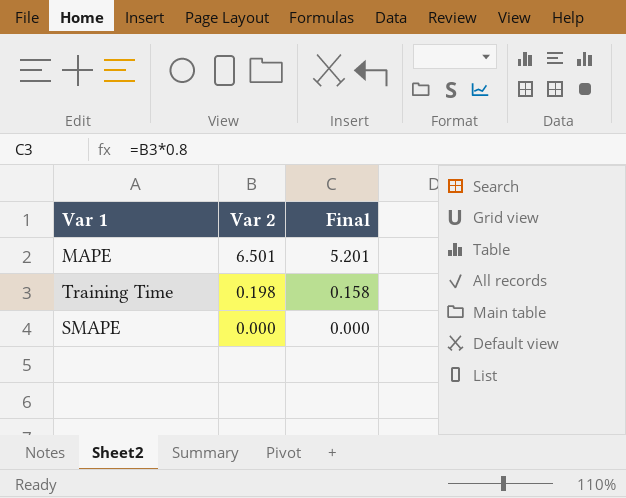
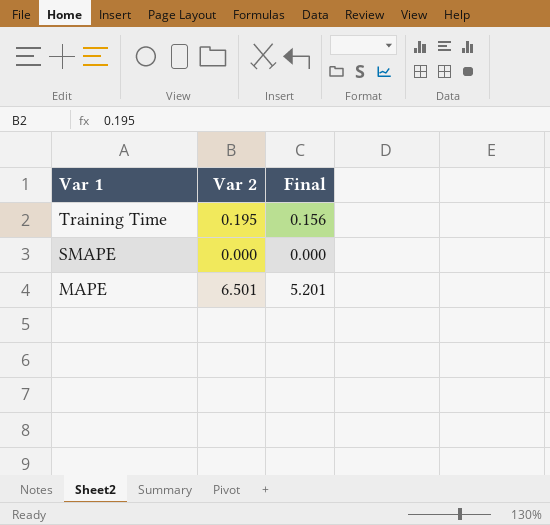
row order: Var 2 descending -> Var 1 descending
Training Time | Var 2: 0.198 -> 0.195
Training Time | Final: 0.158 -> 0.156

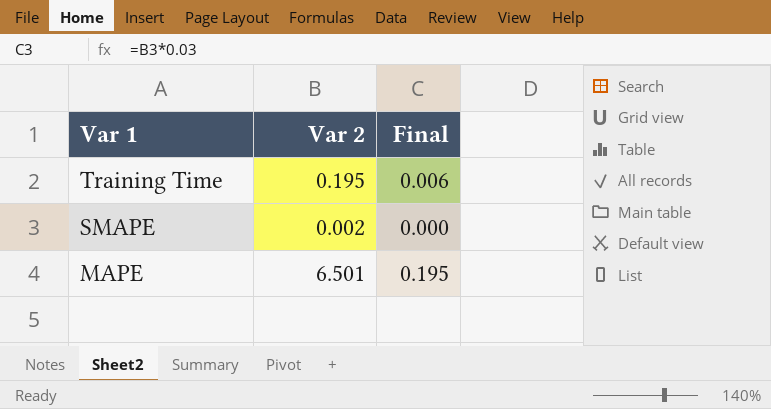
column Final | formula: [Var 2] * 0.8 -> [Var 2] * 0.03
SMAPE | Var 2: 0.000 -> 0.002

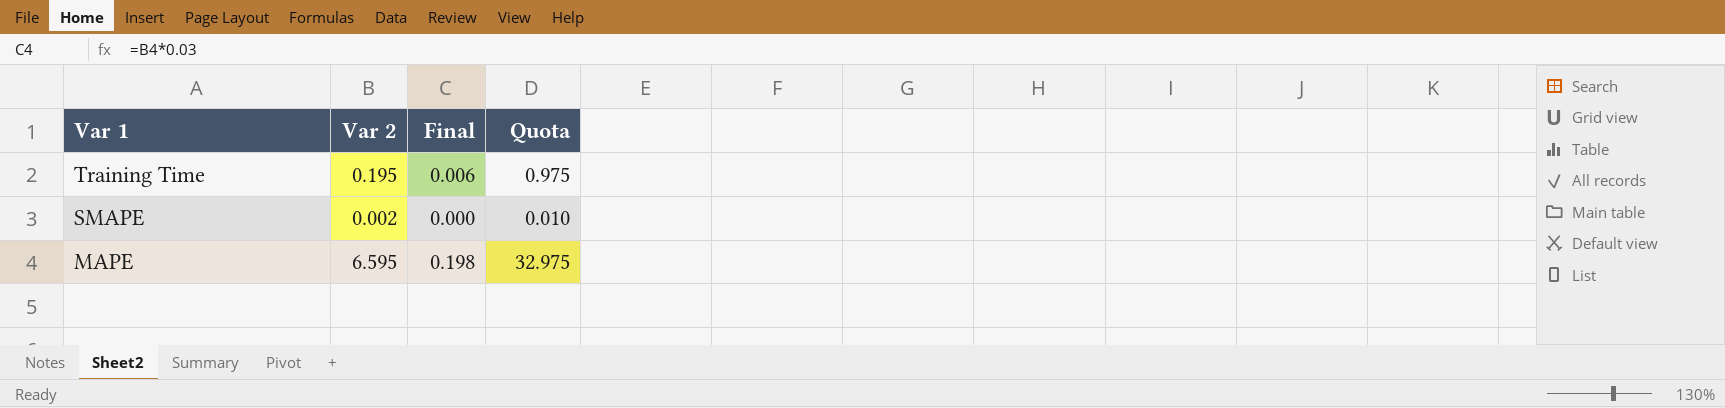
column Quota | formula: none -> [Var 2] * 5
MAPE | Var 2: 6.501 -> 6.595
MAPE | Final: 0.195 -> 0.198

